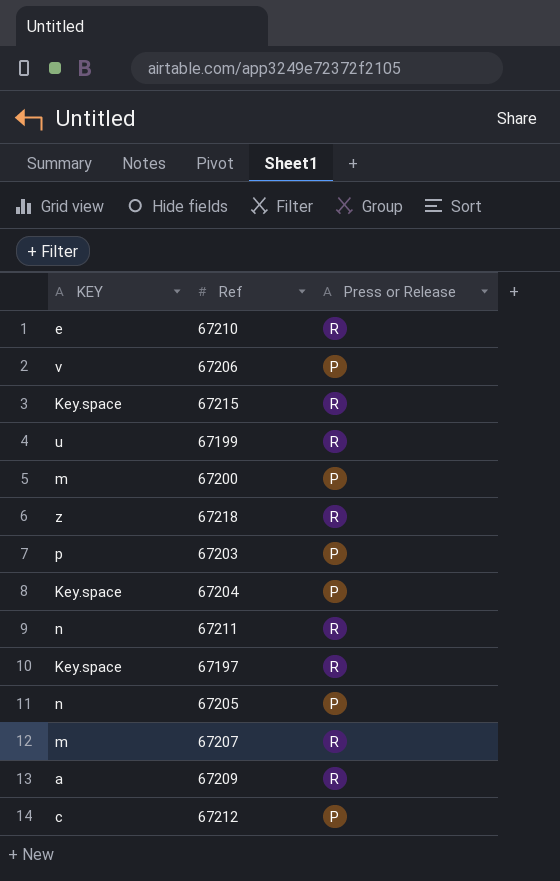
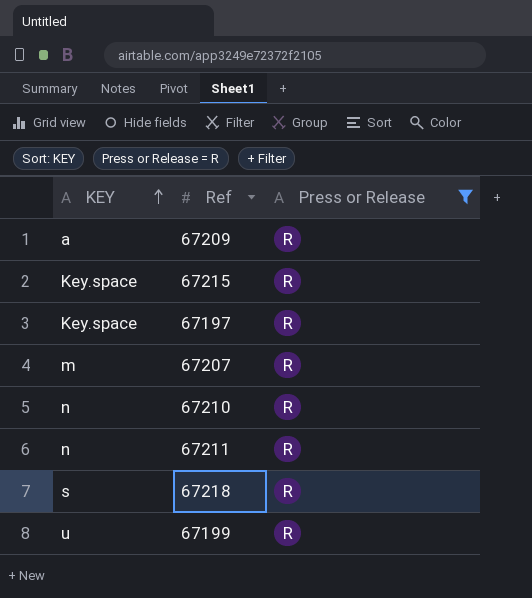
filter: none -> Press or Release = R
row order: none -> KEY ascending
67210 | KEY: e -> n
67218 | KEY: z -> s

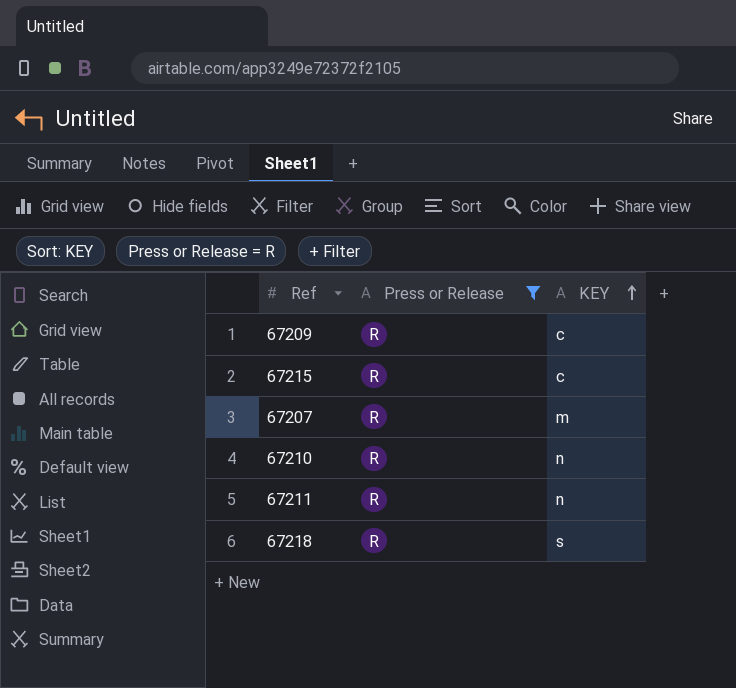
column KEY | position: 1 -> 3
row 67197: Key.space | R -> none
row 67199: u | R -> none
67209 | KEY: a -> c
67215 | KEY: Key.space -> c

